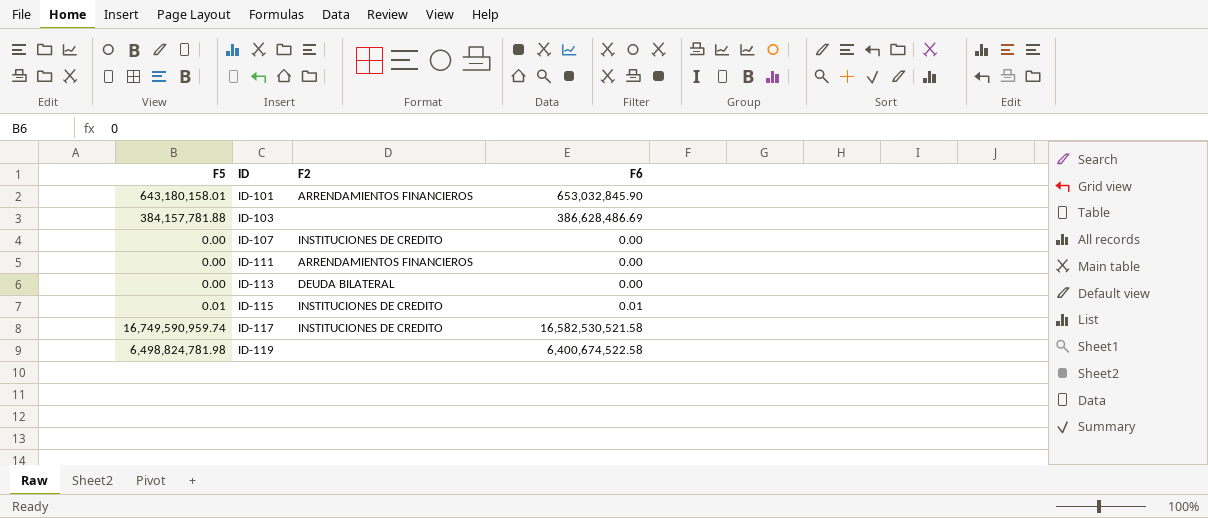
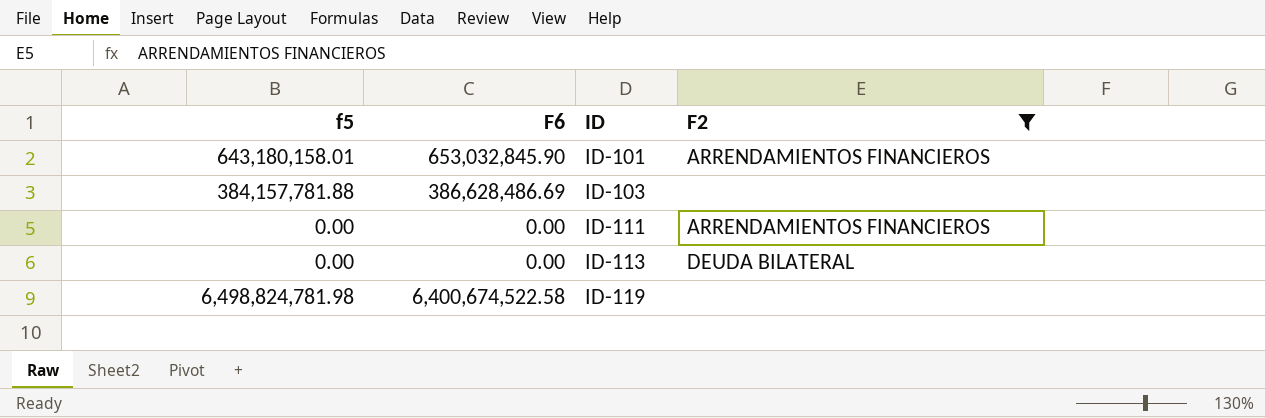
filter: none -> F2 != INSTITUCIONES DE CREDITO
column name: F5 -> f5
column F6 | position: 4 -> 2

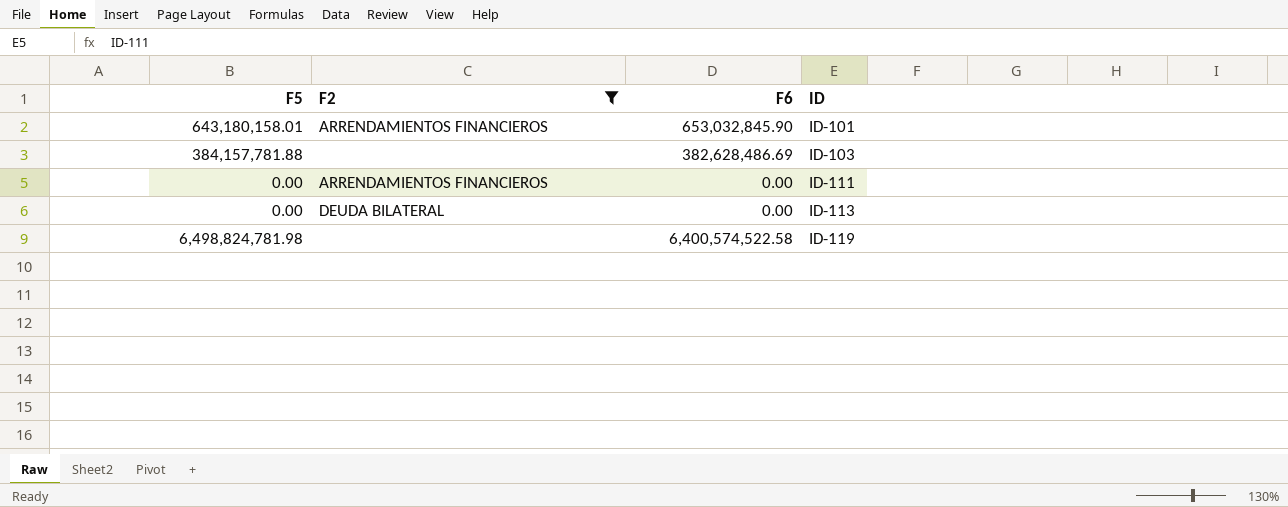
column name: f5 -> F5
column F2 | position: 4 -> 2
ID-103 | F6: 386,628,486.69 -> 382,628,486.69
ID-119 | F6: 6,400,674,522.58 -> 6,400,574,522.58

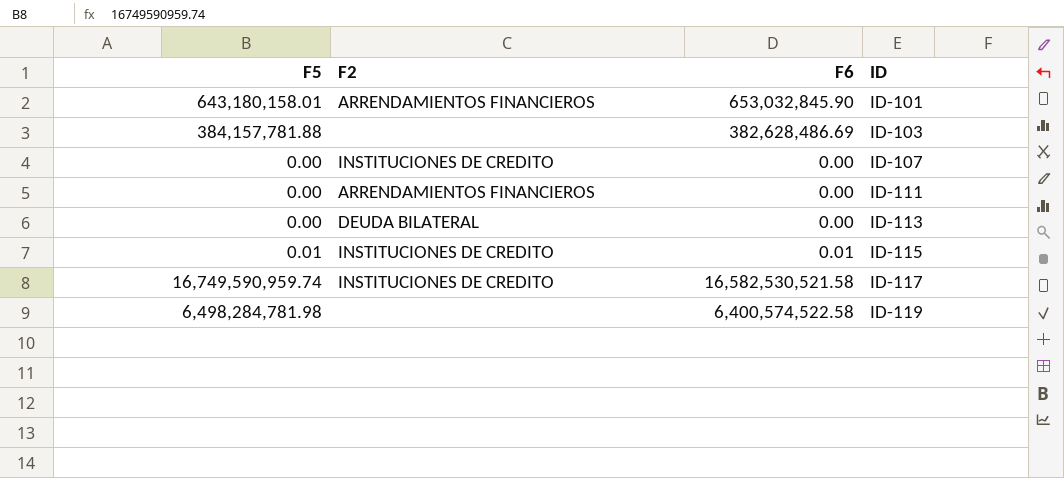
filter: F2 != INSTITUCIONES DE CREDITO -> none
ID-119 | F5: 6,498,824,781.98 -> 6,498,284,781.98

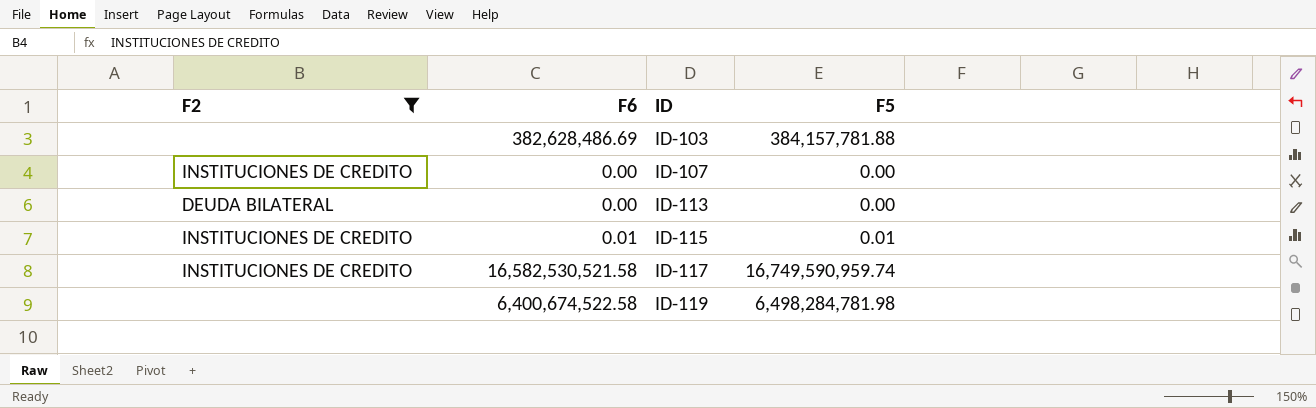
filter: none -> F2 != ARRENDAMIENTOS FINANCIEROS
column F5 | position: 1 -> 4
ID-119 | F6: 6,400,574,522.58 -> 6,400,674,522.58

